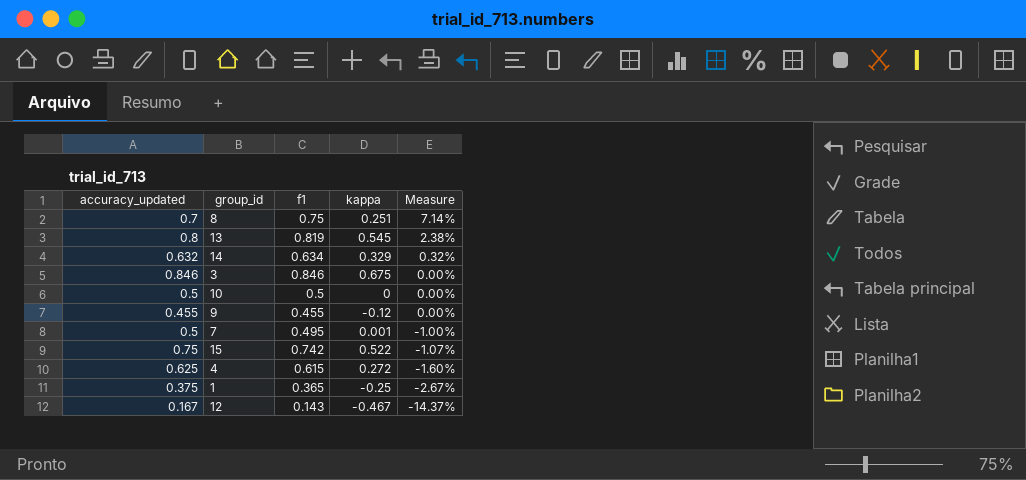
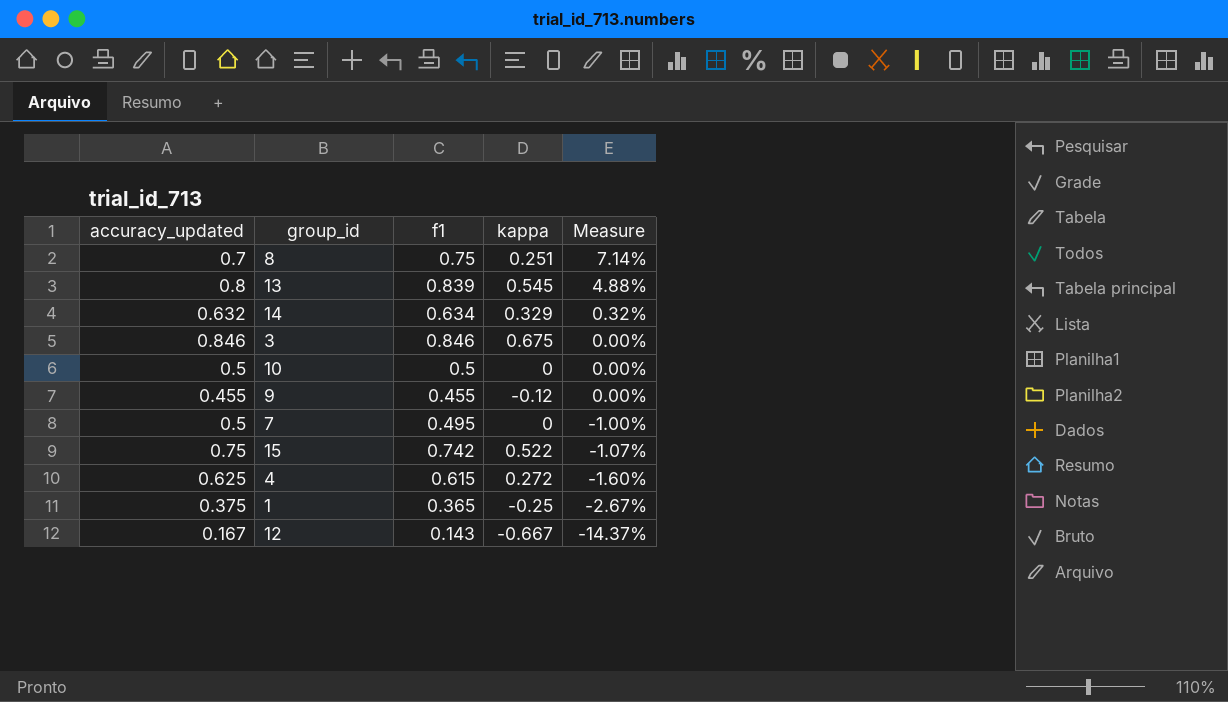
13 | f1: 0.819 -> 0.839
13 | Measure: 2.38% -> 4.88%
7 | kappa: 0.001 -> 0
12 | kappa: -0.467 -> -0.667

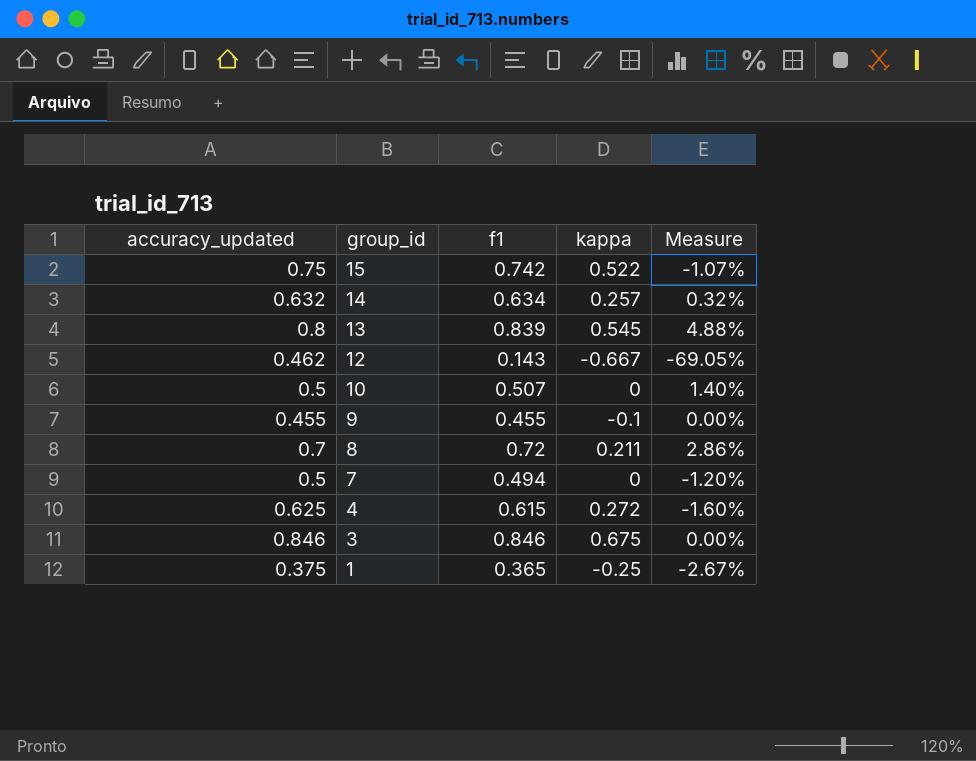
row order: Measure descending -> group_id descending
14 | kappa: 0.329 -> 0.257
12 | accuracy_updated: 0.167 -> 0.462
12 | Measure: -14.37% -> -69.05%
10 | f1: 0.5 -> 0.507
10 | Measure: 0.00% -> 1.40%
9 | kappa: -0.12 -> -0.1
8 | f1: 0.75 -> 0.72
8 | kappa: 0.251 -> 0.211
8 | Measure: 7.14% -> 2.86%
7 | f1: 0.495 -> 0.494
7 | Measure: -1.00% -> -1.20%

